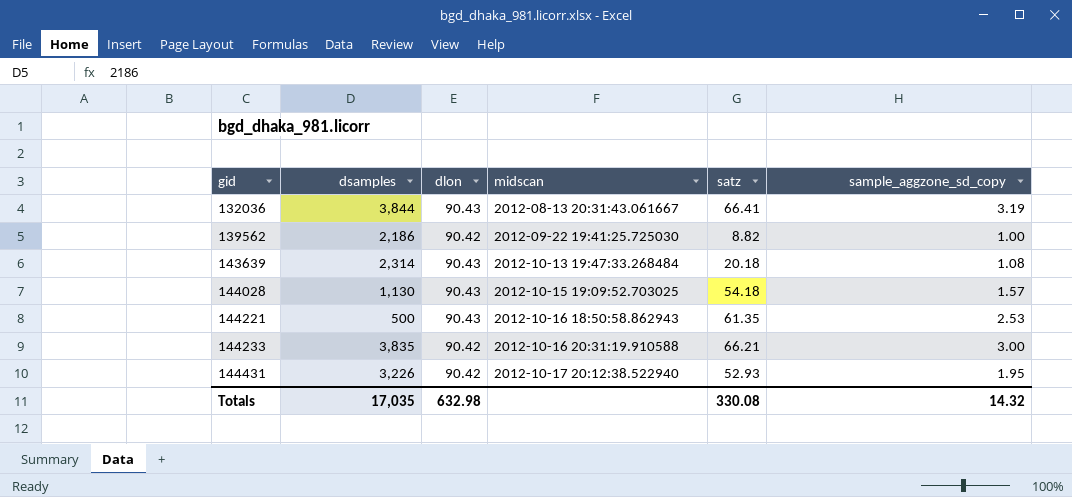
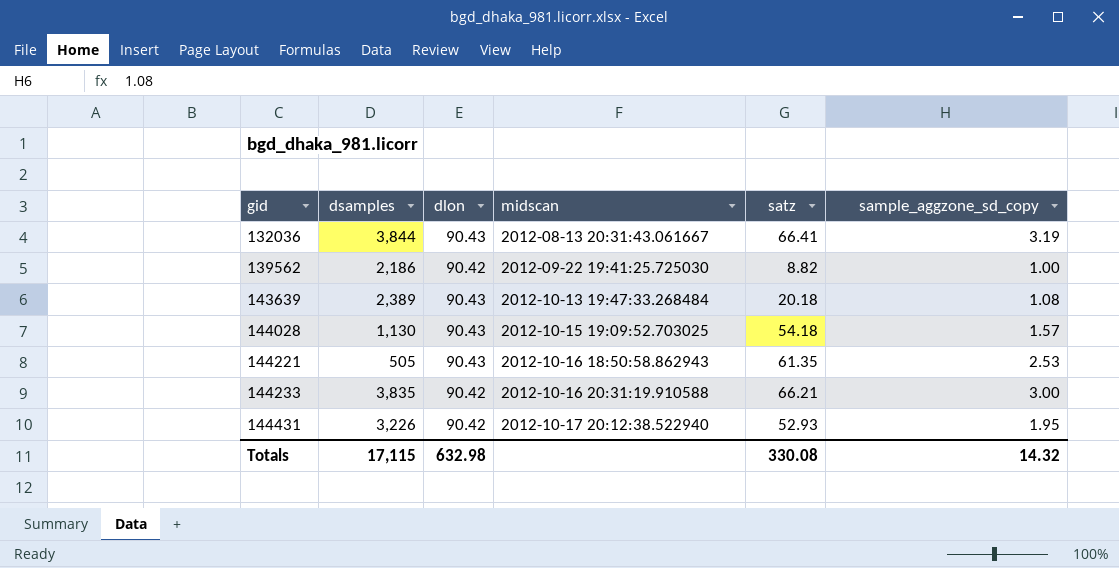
143639 | dsamples: 2,314 -> 2,389
144221 | dsamples: 500 -> 505
Totals | dsamples: 17,035 -> 17,115

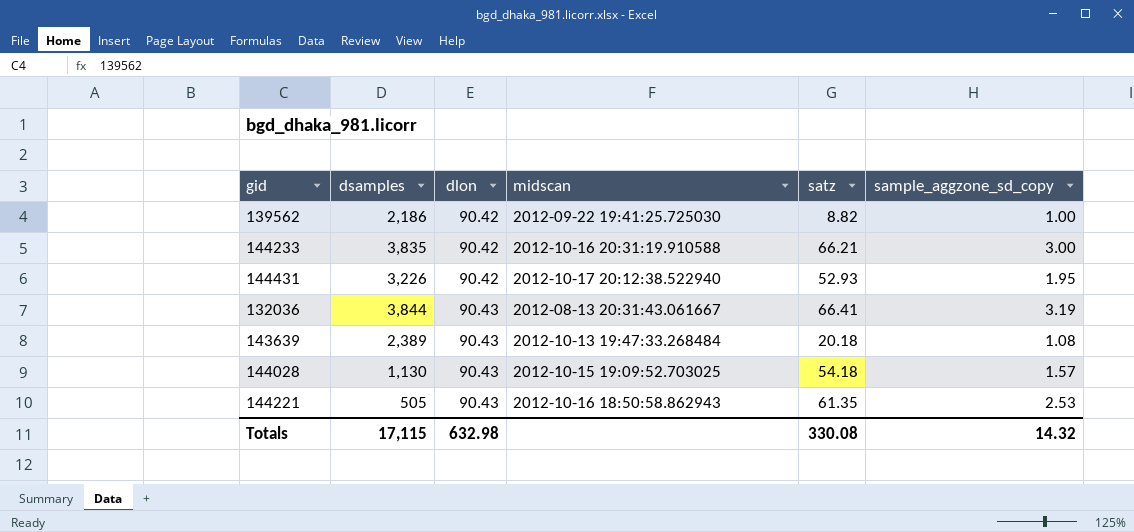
row order: gid ascending -> dlon ascending

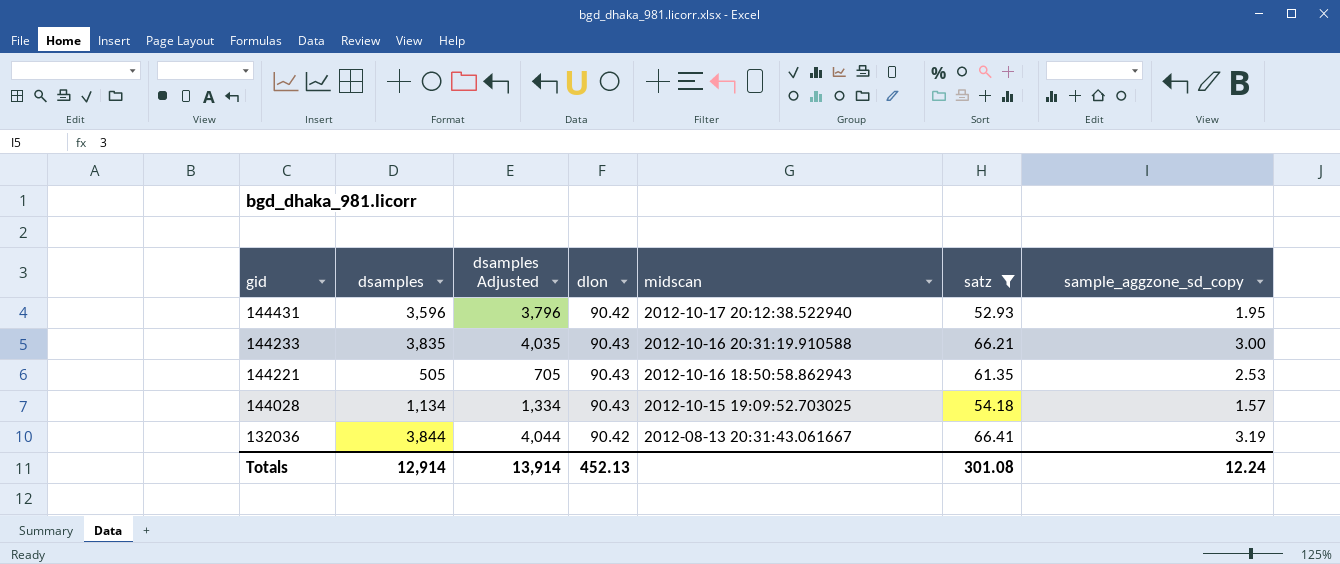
filter: none -> satz >= 52.93
row order: dlon ascending -> gid descending
column dsamples Adjusted | formula: none -> [dsamples] + 200
144431 | dsamples: 3,226 -> 3,596
144233 | dlon: 90.42 -> 90.43
144028 | dsamples: 1,130 -> 1,134
132036 | dlon: 90.43 -> 90.42
Totals | dsamples: 17,115 -> 12,914
Totals | dlon: 632.98 -> 452.13
Totals | satz: 330.08 -> 301.08
Totals | sample_aggzone_sd_copy: 14.32 -> 12.24

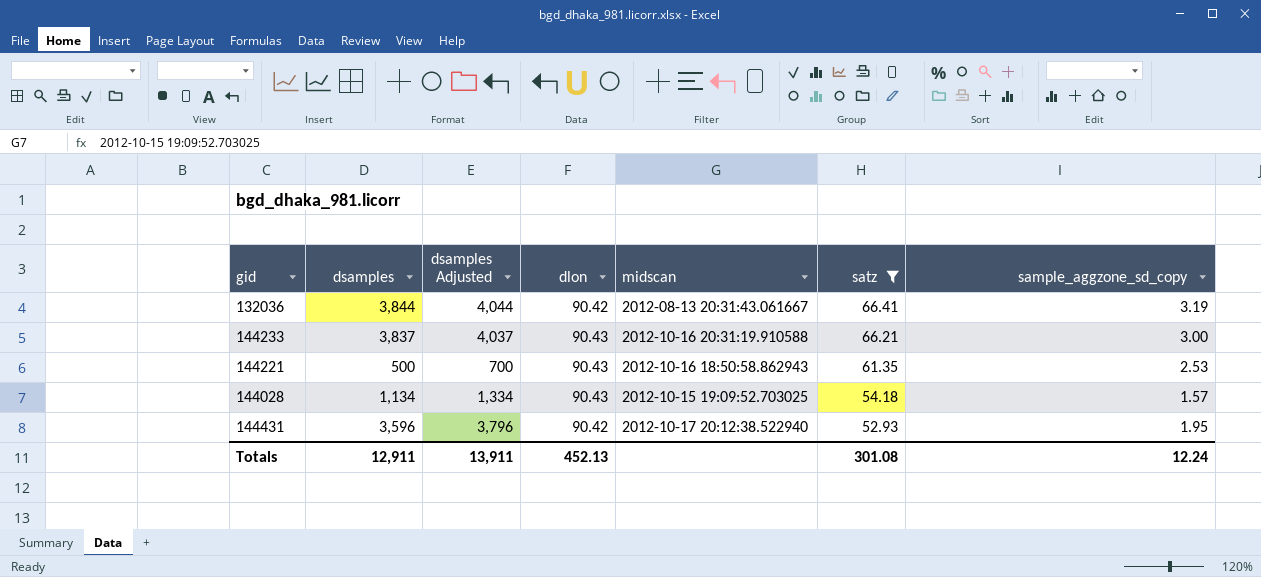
row order: gid descending -> satz descending
144233 | dsamples: 3,835 -> 3,837
144233 | dsamples Adjusted: 4,035 -> 4,037
144221 | dsamples: 505 -> 500
144221 | dsamples Adjusted: 705 -> 700
Totals | dsamples: 12,914 -> 12,911
Totals | dsamples Adjusted: 13,914 -> 13,911

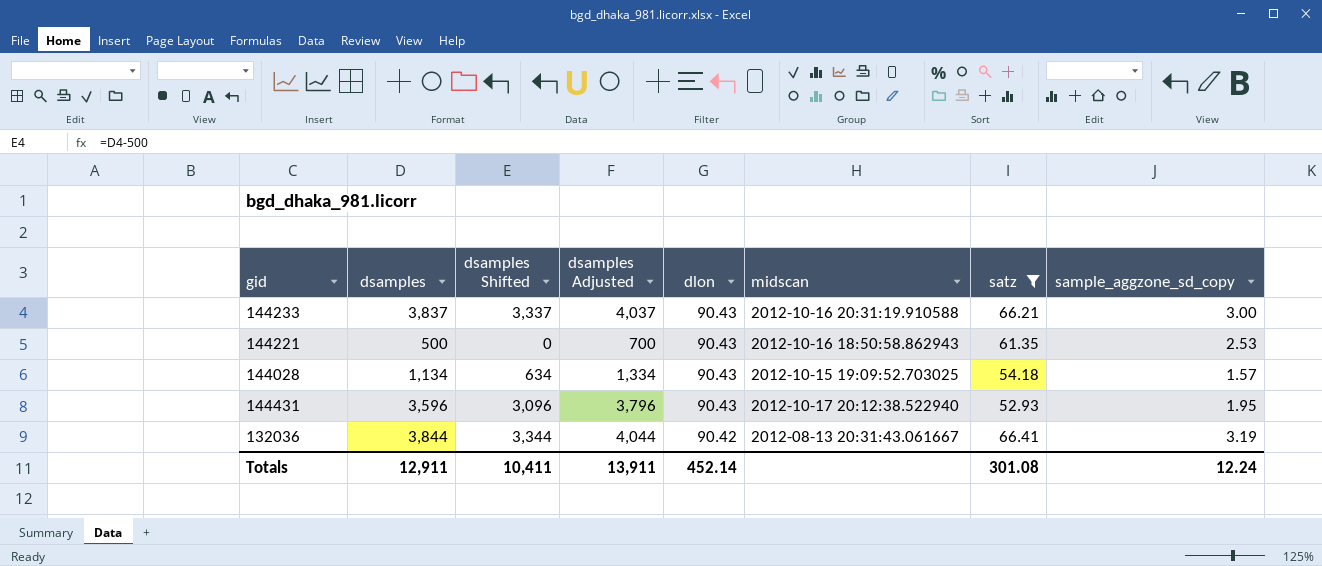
row order: satz descending -> dlon descending
column dsamples Shifted | formula: none -> [dsamples] - 500
144431 | dlon: 90.42 -> 90.43
Totals | dlon: 452.13 -> 452.14

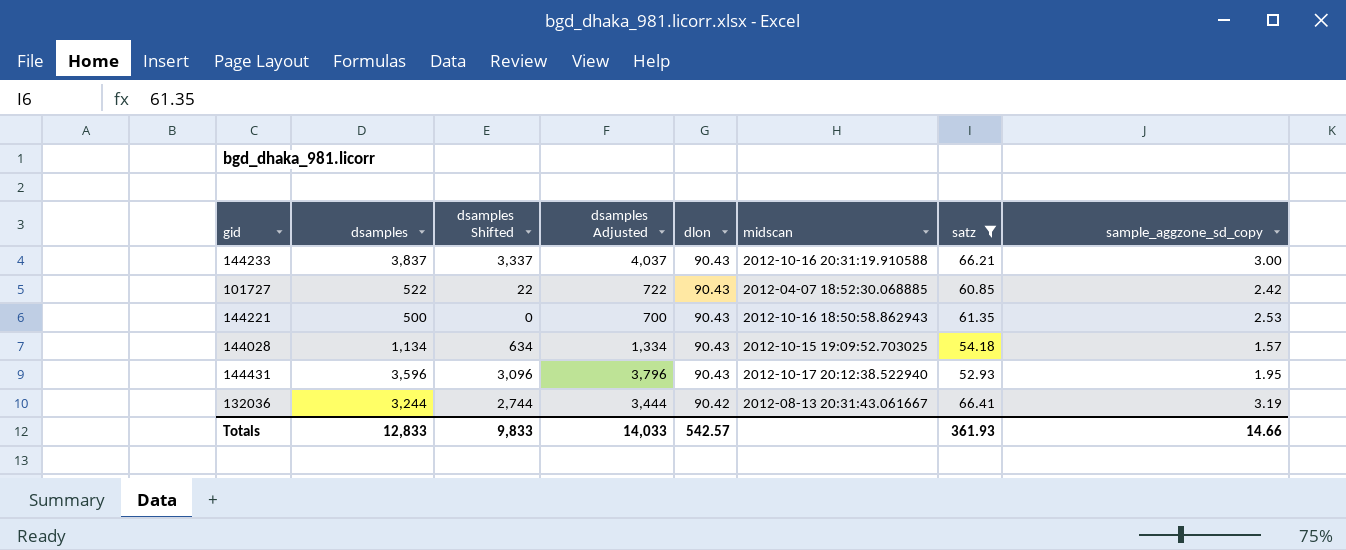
row 101727: none -> 522 | 22 | 722 | 90.43 | 2012-04-07 18:52:30.068885 | 60.85 | 2.42
132036 | dsamples: 3,844 -> 3,244
132036 | dsamples Shifted: 3,344 -> 2,744
132036 | dsamples Adjusted: 4,044 -> 3,444
Totals | dsamples: 12,911 -> 12,833
Totals | dsamples Shifted: 10,411 -> 9,833
Totals | dsamples Adjusted: 13,911 -> 14,033
Totals | dlon: 452.14 -> 542.57
Totals | satz: 301.08 -> 361.93
Totals | sample_aggzone_sd_copy: 12.24 -> 14.66

